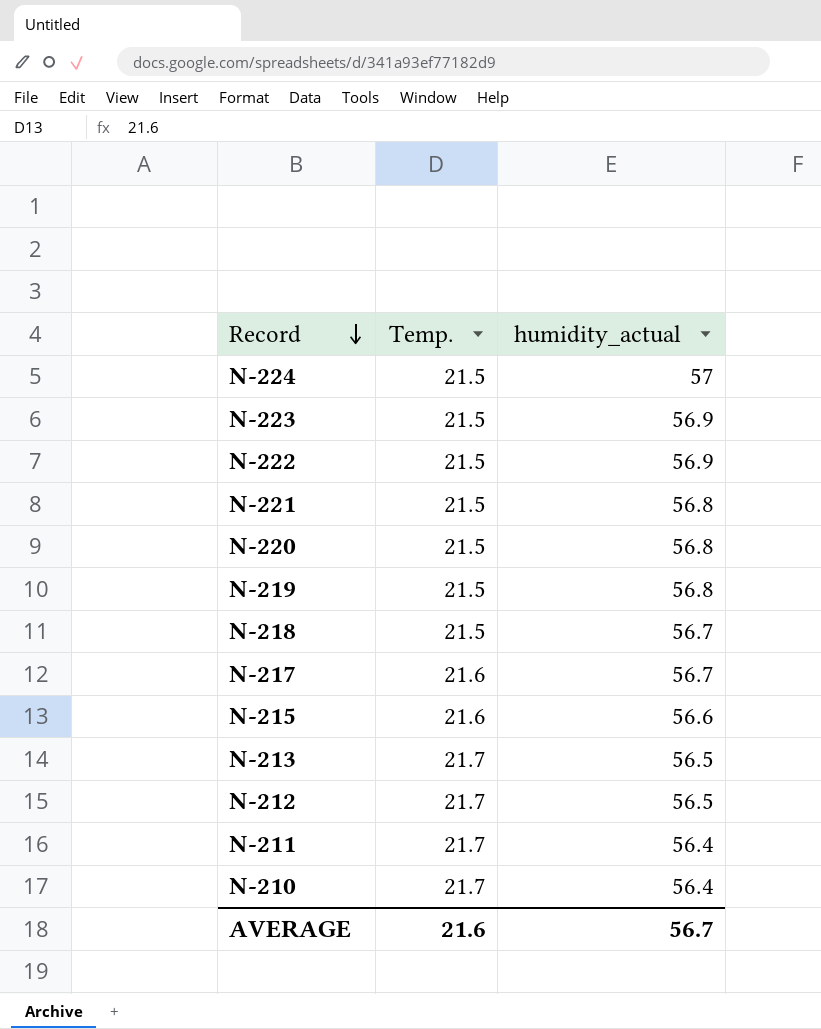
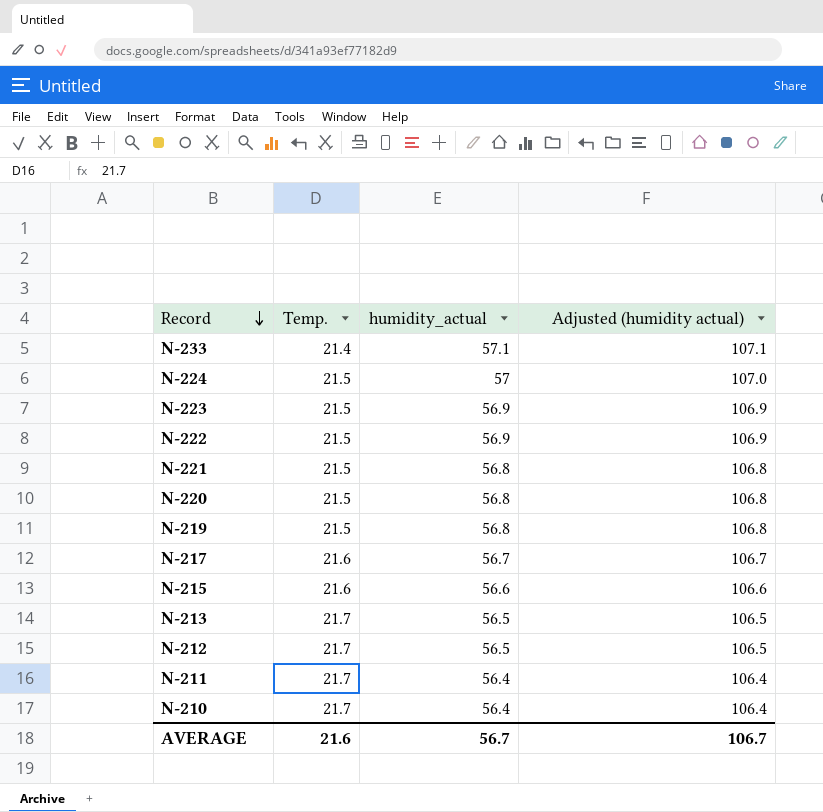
column Adjusted (humidity actual) | formula: none -> [humidity_actual] + 50
row N-218: 21.5 | 56.7 -> none
row N-233: none -> 21.4 | 57.1 | 107.1

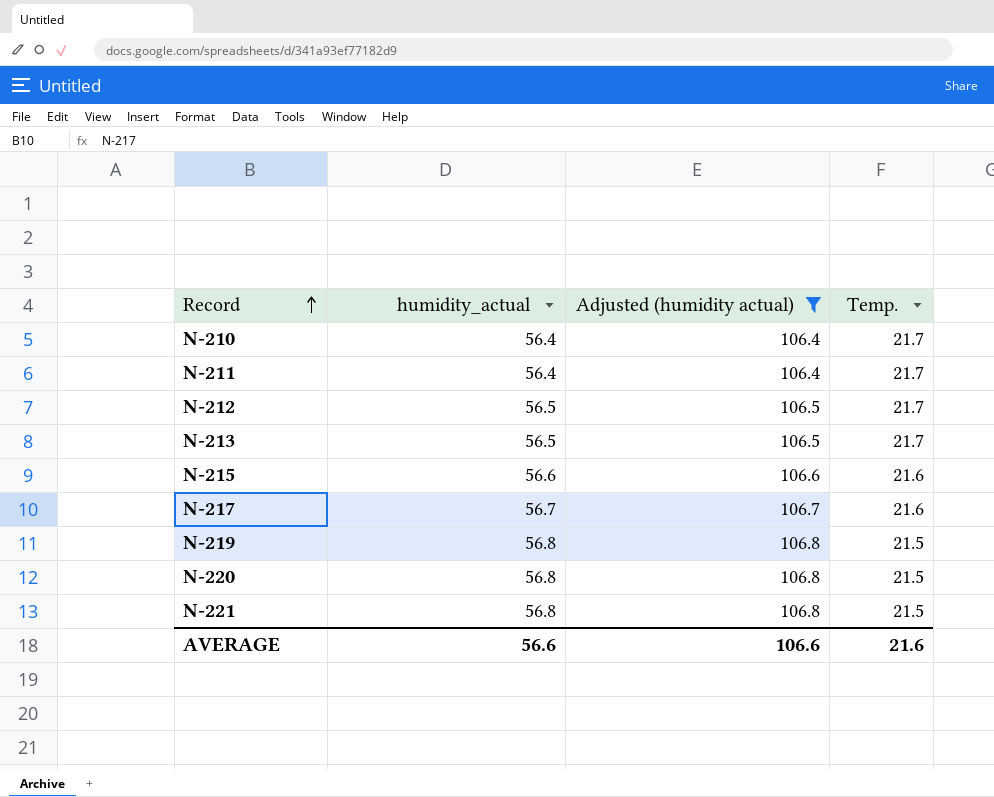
filter: none -> Adjusted (humidity actual) <= 106.8
row order: Record descending -> Record ascending
column Temp. | position: 2 -> 4
AVERAGE | humidity_actual: 56.7 -> 56.6
AVERAGE | Adjusted (humidity actual): 106.7 -> 106.6

